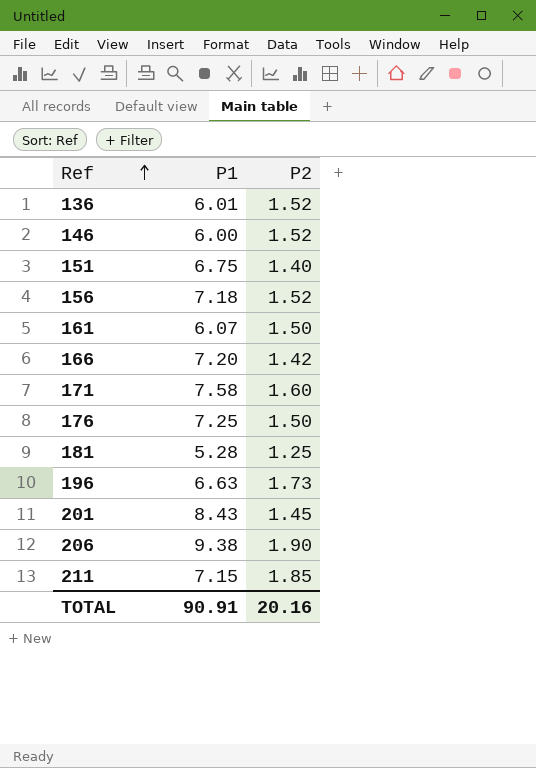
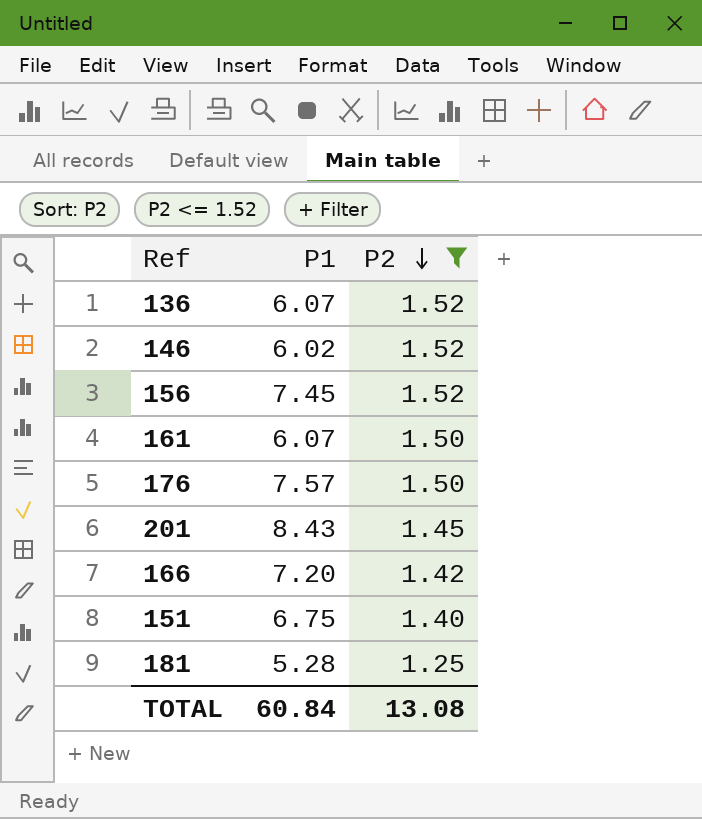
filter: none -> P2 <= 1.52
row order: Ref ascending -> P2 descending
136 | P1: 6.01 -> 6.07
146 | P1: 6.00 -> 6.02
156 | P1: 7.18 -> 7.45
176 | P1: 7.25 -> 7.57
TOTAL | P1: 90.91 -> 60.84
TOTAL | P2: 20.16 -> 13.08

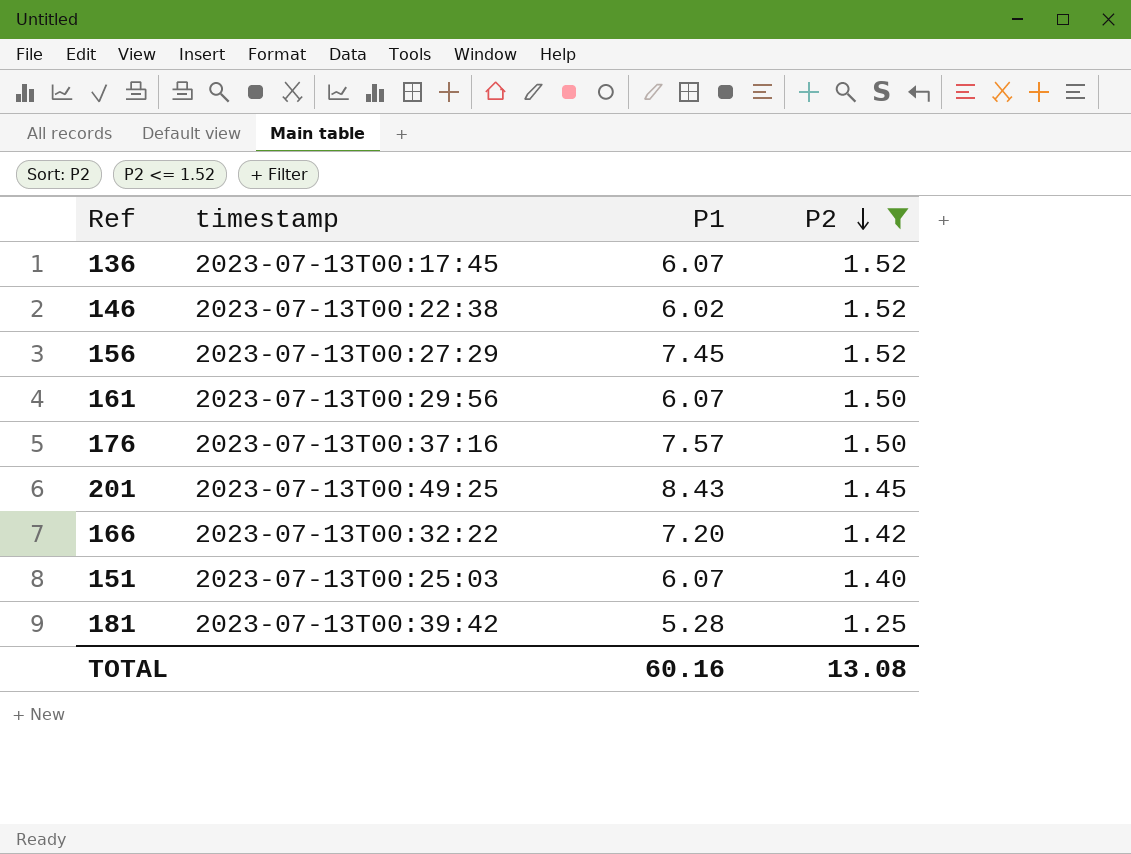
column timestamp | position: none -> 2
151 | P1: 6.75 -> 6.07
TOTAL | P1: 60.84 -> 60.16

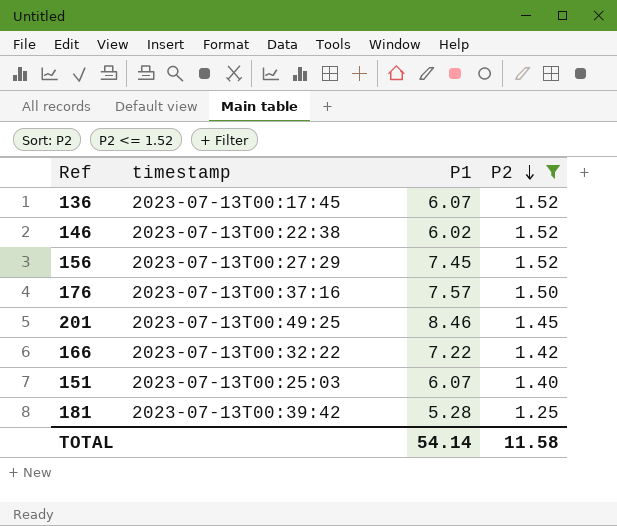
row 161: 2023-07-13T00:29:56 | 6.07 | 1.50 -> none
201 | P1: 8.43 -> 8.46
166 | P1: 7.20 -> 7.22
TOTAL | P1: 60.16 -> 54.14
TOTAL | P2: 13.08 -> 11.58

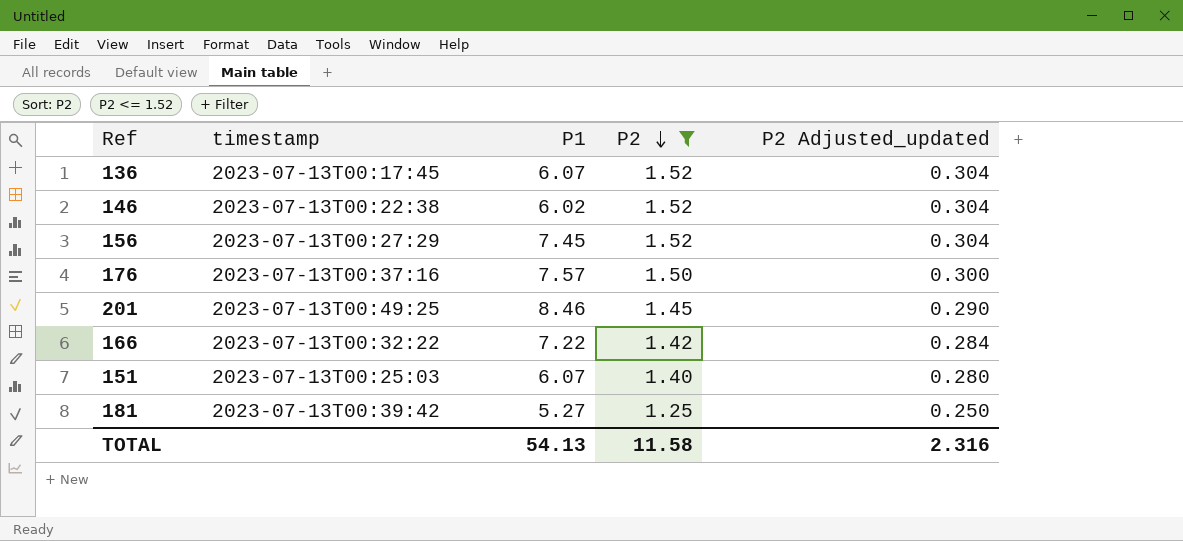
column P2 Adjusted_updated | formula: none -> [P2] * 0.2
181 | P1: 5.28 -> 5.27
TOTAL | P1: 54.14 -> 54.13

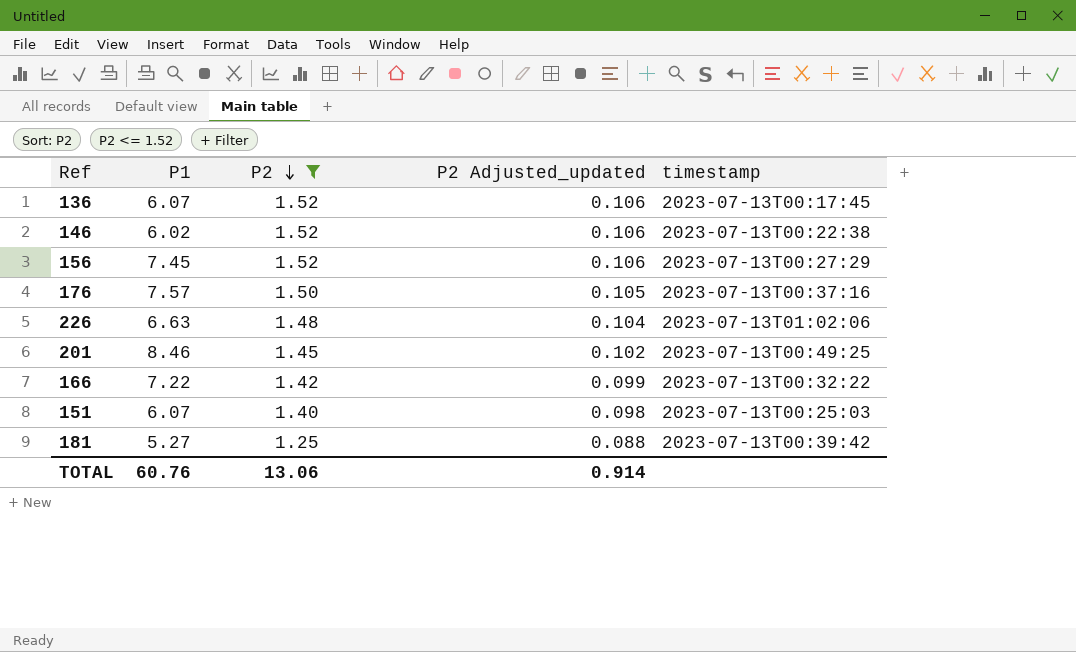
column P2 Adjusted_updated | formula: [P2] * 0.2 -> [P2] * 0.07
column timestamp | position: 2 -> 5
row 226: none -> 6.63 | 1.48 | 0.104 | 2023-07-13T01:02:06
TOTAL | P1: 54.13 -> 60.76
TOTAL | P2: 11.58 -> 13.06
TOTAL | P2 Adjusted_updated: 2.316 -> 0.914

